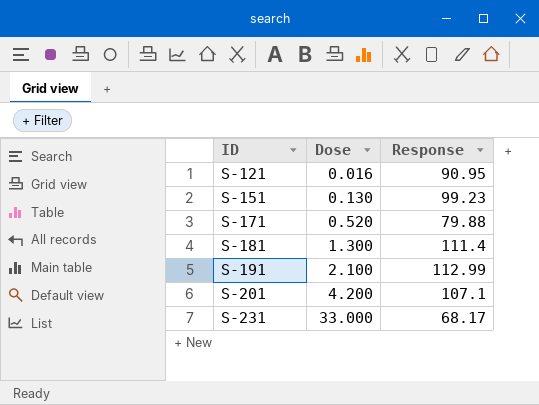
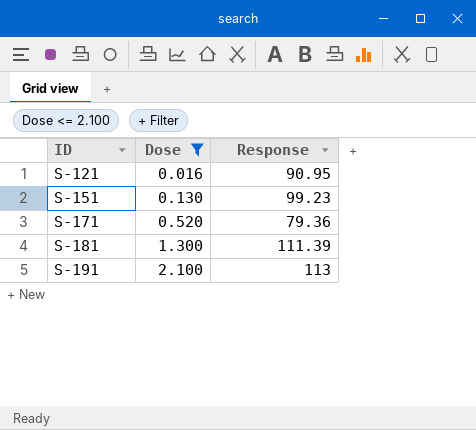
filter: none -> Dose <= 2.100
S-171 | Response: 79.88 -> 79.36
S-181 | Response: 111.4 -> 111.39
S-191 | Response: 112.99 -> 113

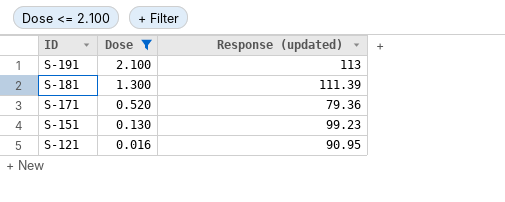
row order: ID ascending -> ID descending
column name: Response -> Response (updated)

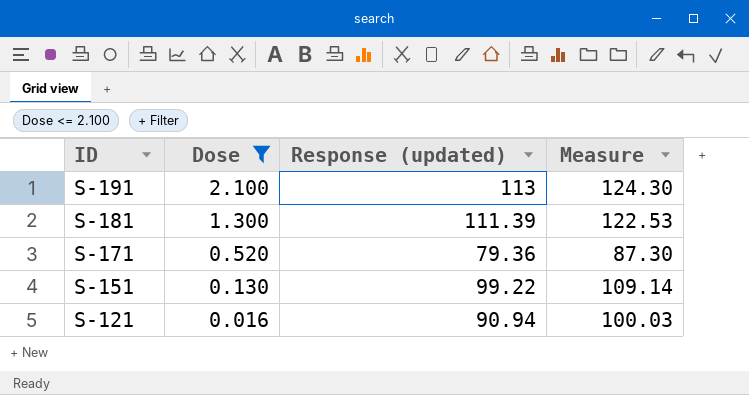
column Measure | formula: none -> [Response (updated)] * 1.1
S-151 | Response (updated): 99.23 -> 99.22
S-121 | Response (updated): 90.95 -> 90.94

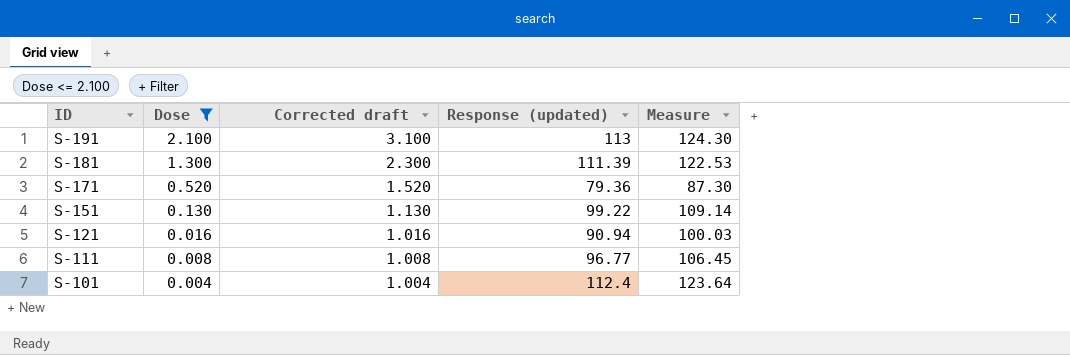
column Corrected draft | formula: none -> [Dose] + 1
row S-111: none -> 0.008 | 1.008 | 96.77 | 106.45
row S-101: none -> 0.004 | 1.004 | 112.4 | 123.64

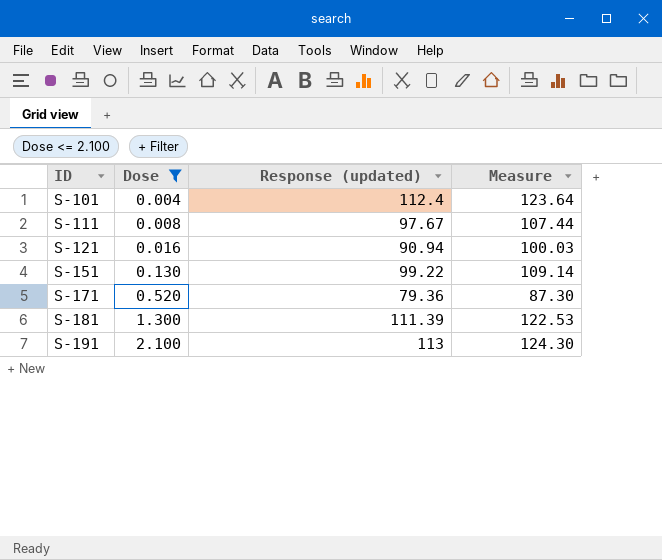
row order: ID descending -> ID ascending
column Corrected draft | formula: [Dose] + 1 -> none
S-111 | Response (updated): 96.77 -> 97.67
S-111 | Measure: 106.45 -> 107.44

